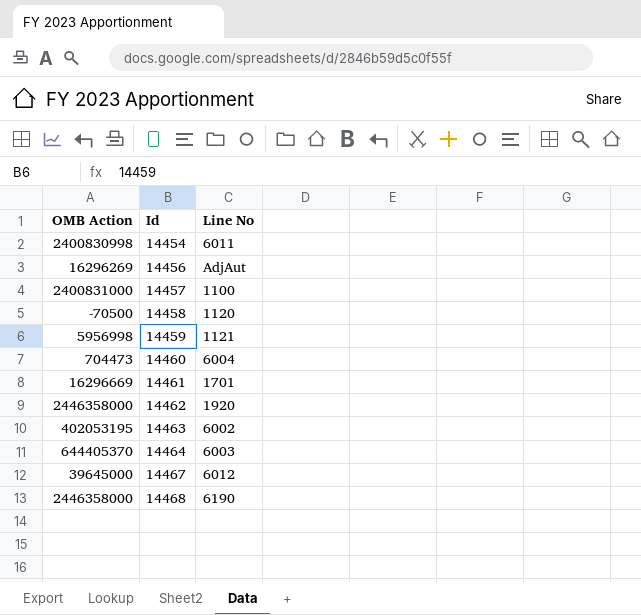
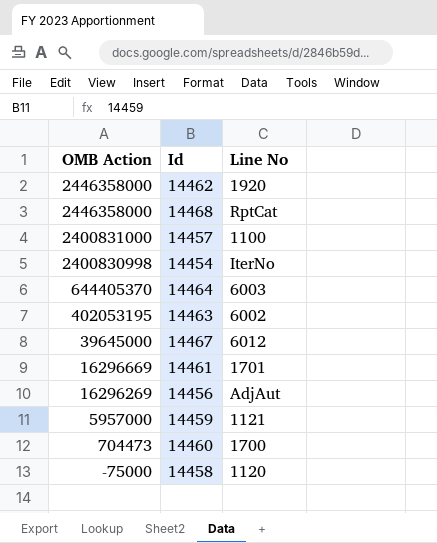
row order: Id ascending -> OMB Action descending
14468 | Line No: 6190 -> RptCat
14454 | Line No: 6011 -> IterNo
14459 | OMB Action: 5956998 -> 5957000
14460 | Line No: 6004 -> 1700
14458 | OMB Action: -70500 -> -75000

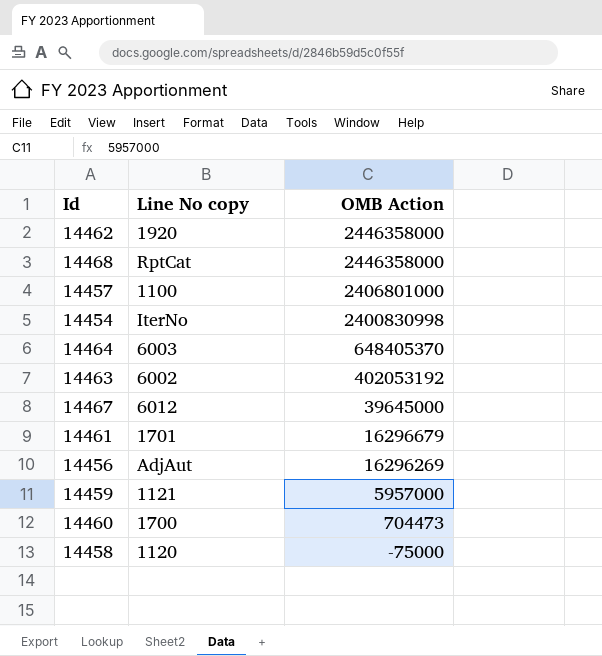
column name: Line No -> Line No copy
column OMB Action | position: 1 -> 3
14457 | OMB Action: 2400831000 -> 2406801000
14464 | OMB Action: 644405370 -> 648405370
14463 | OMB Action: 402053195 -> 402053192
14461 | OMB Action: 16296669 -> 16296679

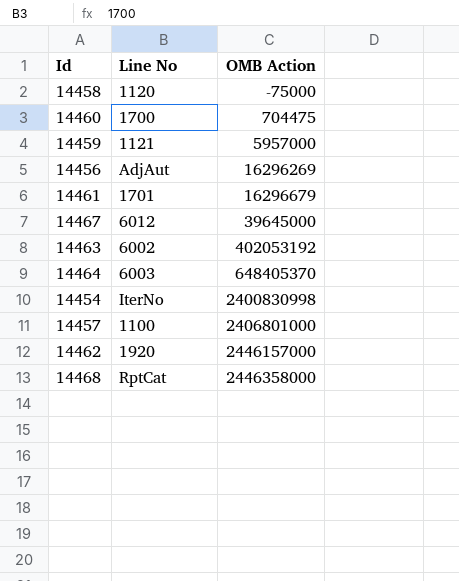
row order: OMB Action descending -> OMB Action ascending
column name: Line No copy -> Line No
14460 | OMB Action: 704473 -> 704475
14462 | OMB Action: 2446358000 -> 2446157000

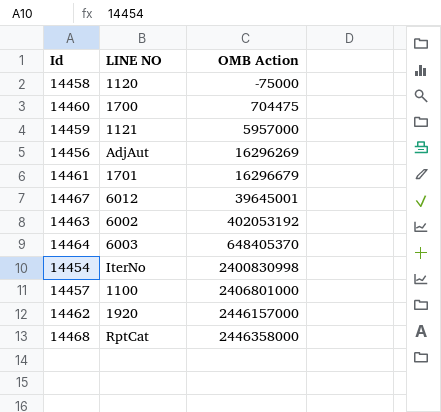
column name: Line No -> LINE NO
14467 | OMB Action: 39645000 -> 39645001

